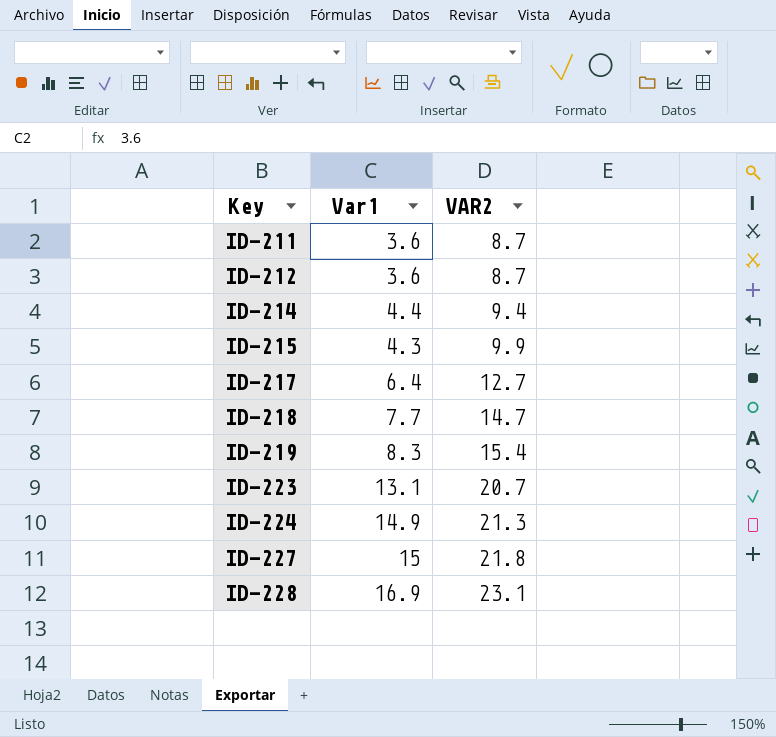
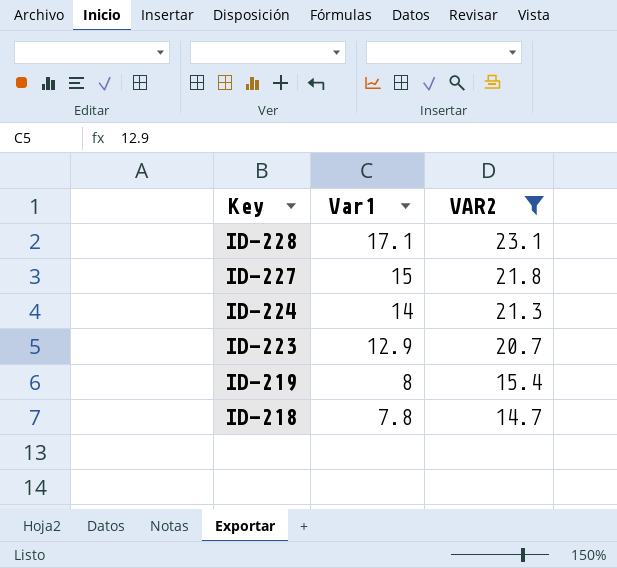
filter: none -> VAR2 >= 14.7
row order: Key ascending -> Key descending
ID-228 | Var1: 16.9 -> 17.1
ID-224 | Var1: 14.9 -> 14
ID-223 | Var1: 13.1 -> 12.9
ID-219 | Var1: 8.3 -> 8
ID-218 | Var1: 7.7 -> 7.8

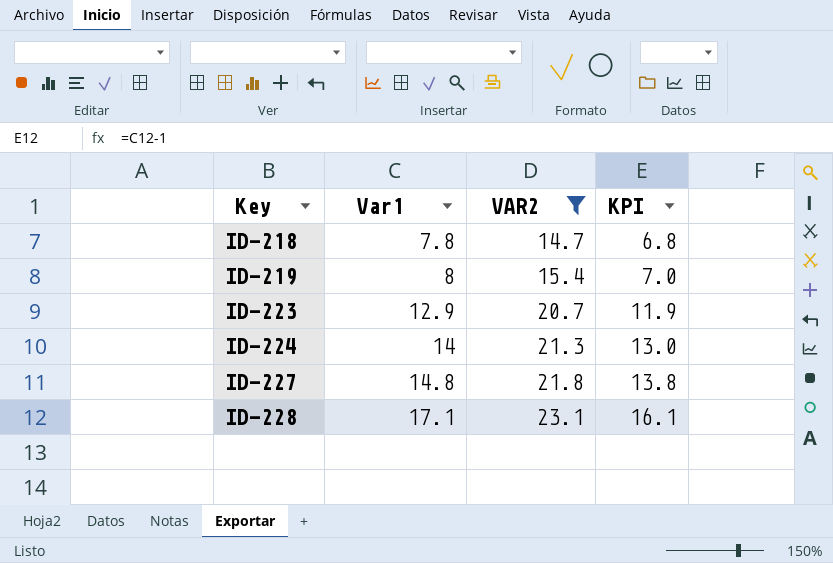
row order: Key descending -> Key ascending
column KPI | formula: none -> [Var1] - 1
ID-227 | Var1: 15 -> 14.8

